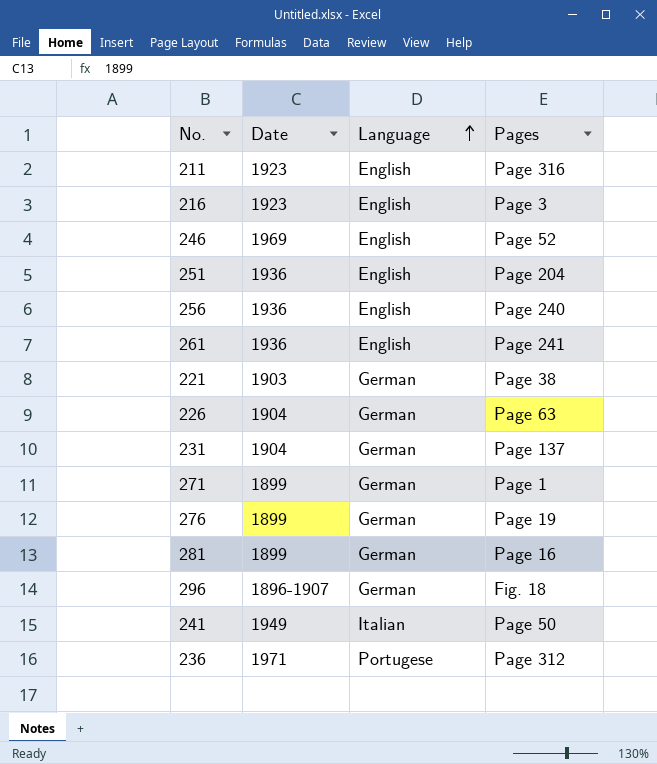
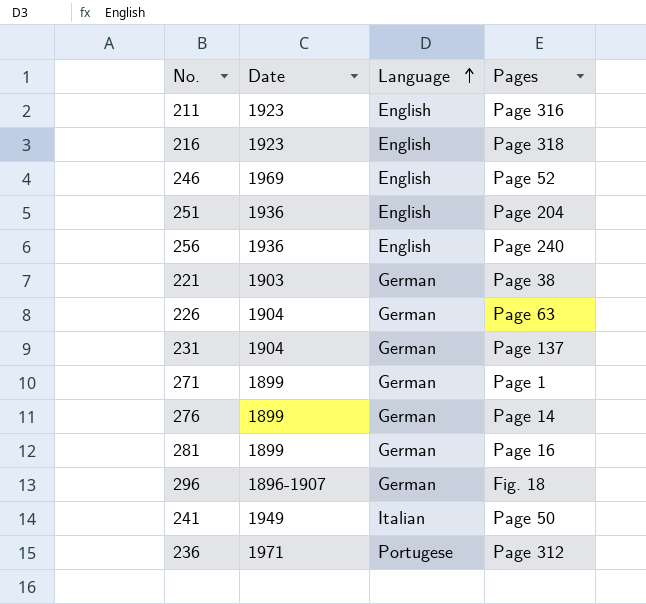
row 261: 1936 | English | Page 241 -> none
216 | Pages: Page 3 -> Page 318
276 | Pages: Page 19 -> Page 14

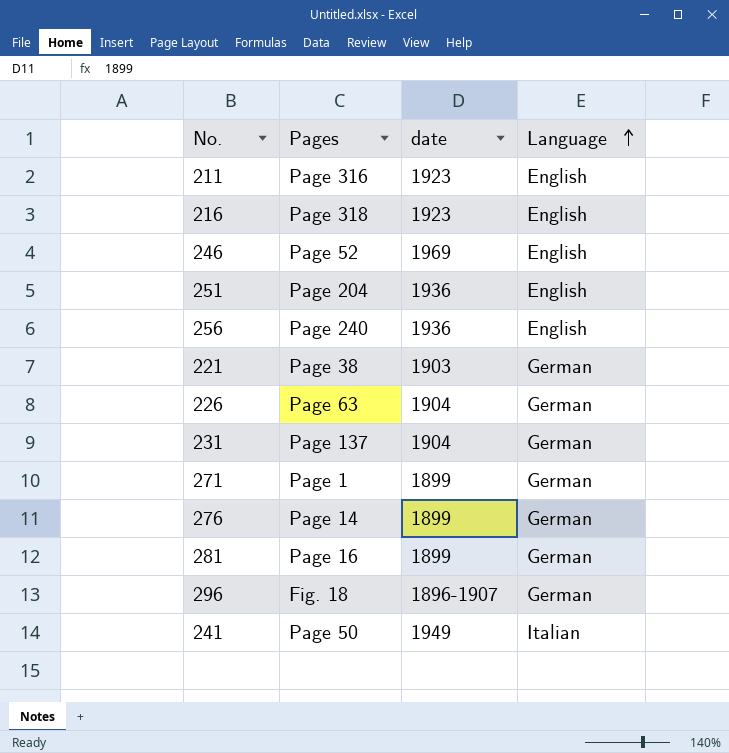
column Pages | position: 4 -> 2
column name: Date -> date
row 236: 1971 | Portugese | Page 312 -> none

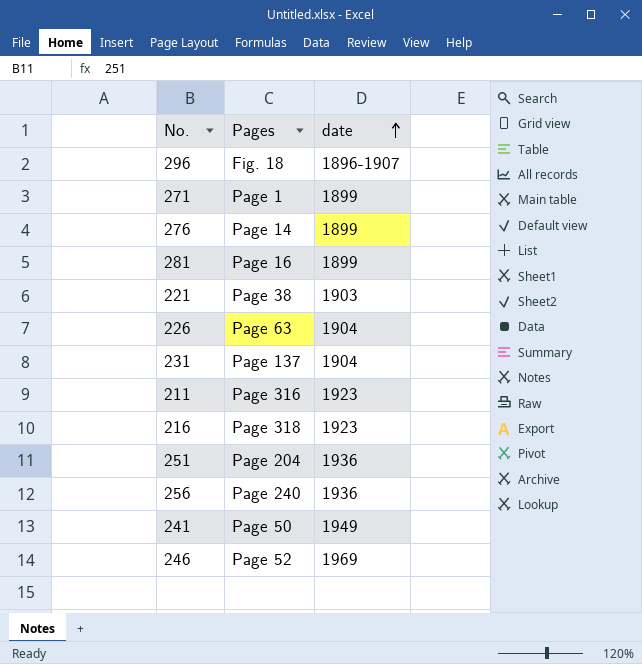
row order: Language ascending -> date ascending
column Language | position: 4 -> none

